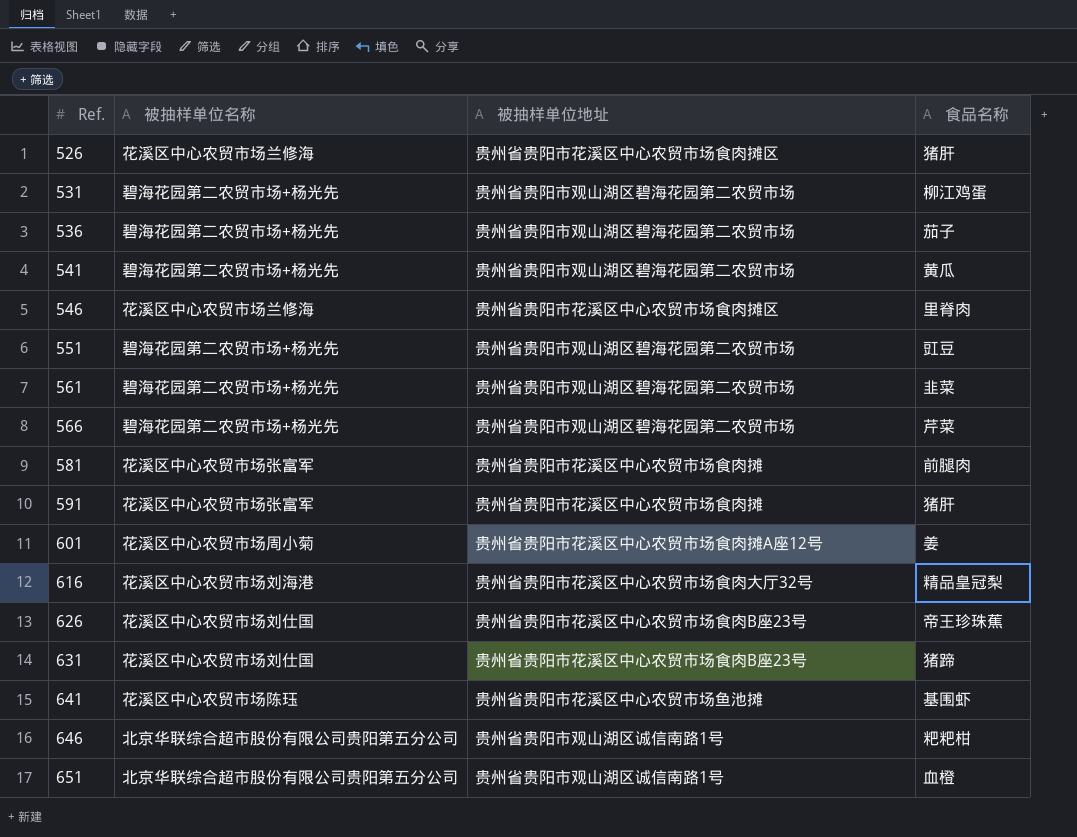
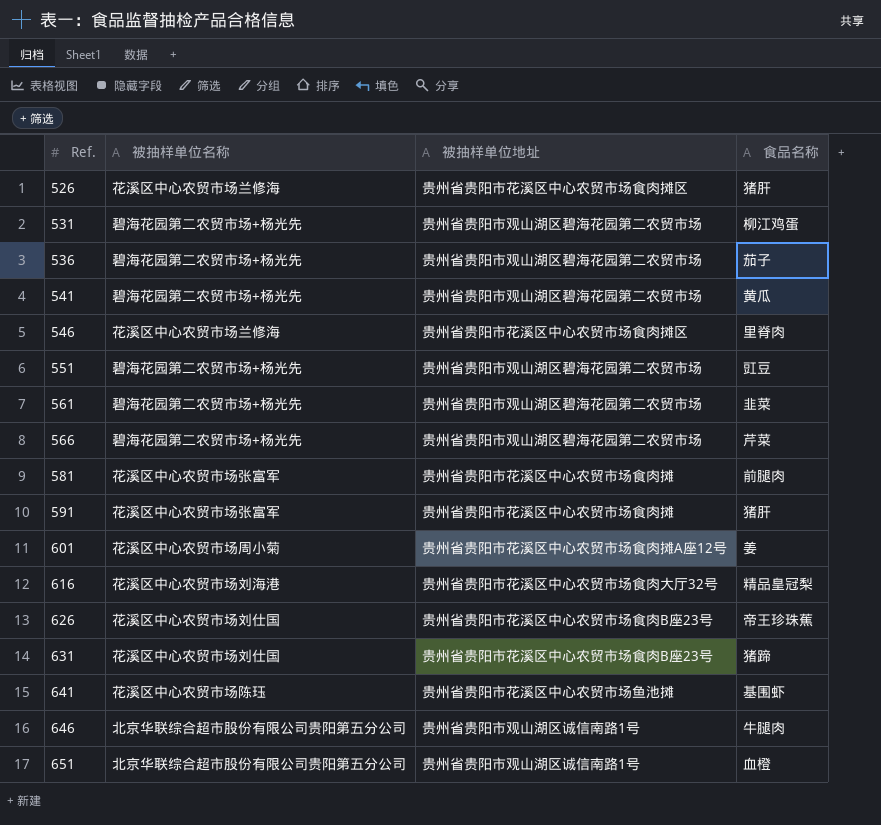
646 | 食品名称: 粑粑柑 -> 牛腿肉

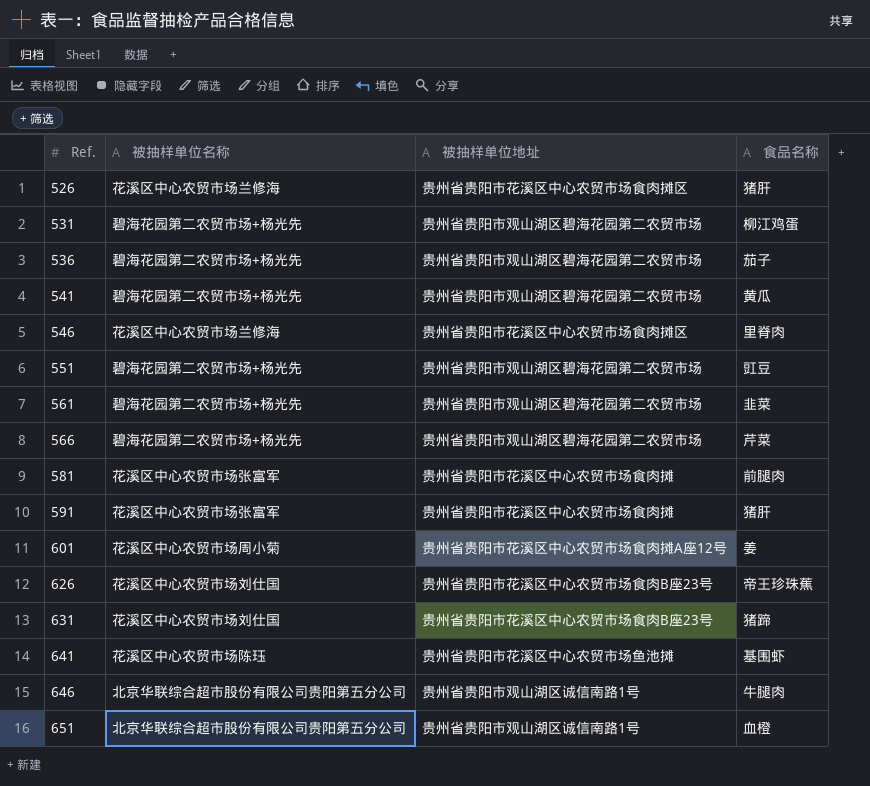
row 616: 花溪区中心农贸市场刘海港 | 贵州省贵阳市花溪区中心农贸市场食肉大厅32号 | 精品皇冠梨 -> none

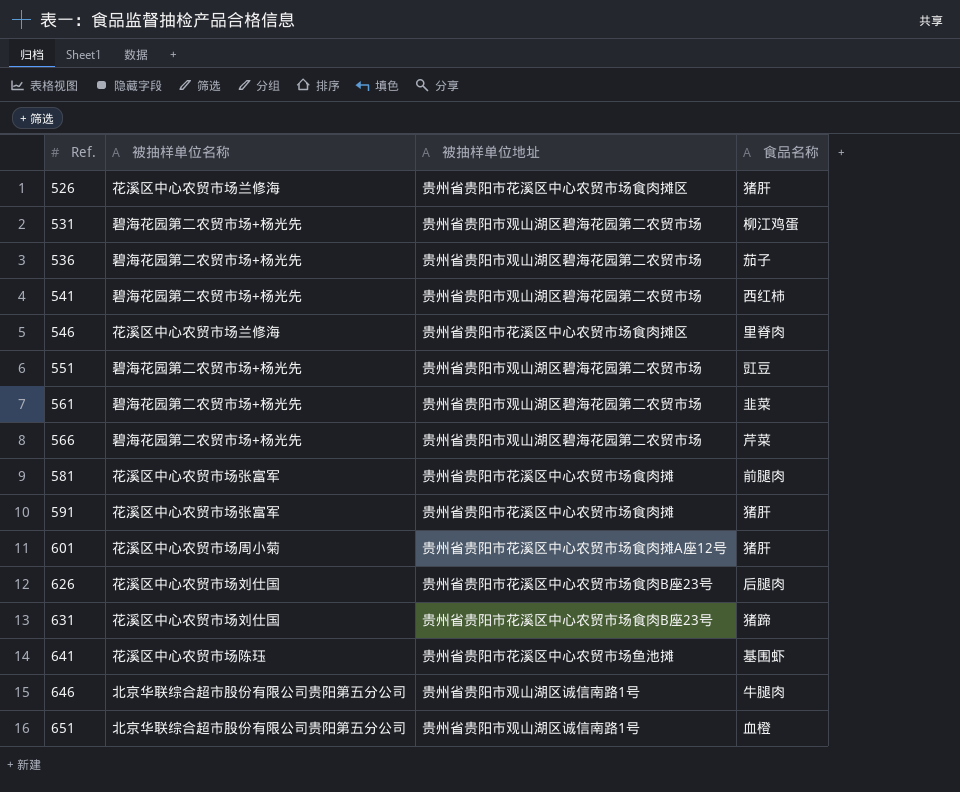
541 | 食品名称: 黄瓜 -> 西红柿
601 | 食品名称: 姜 -> 猪肝
626 | 食品名称: 帝王珍珠蕉 -> 后腿肉

